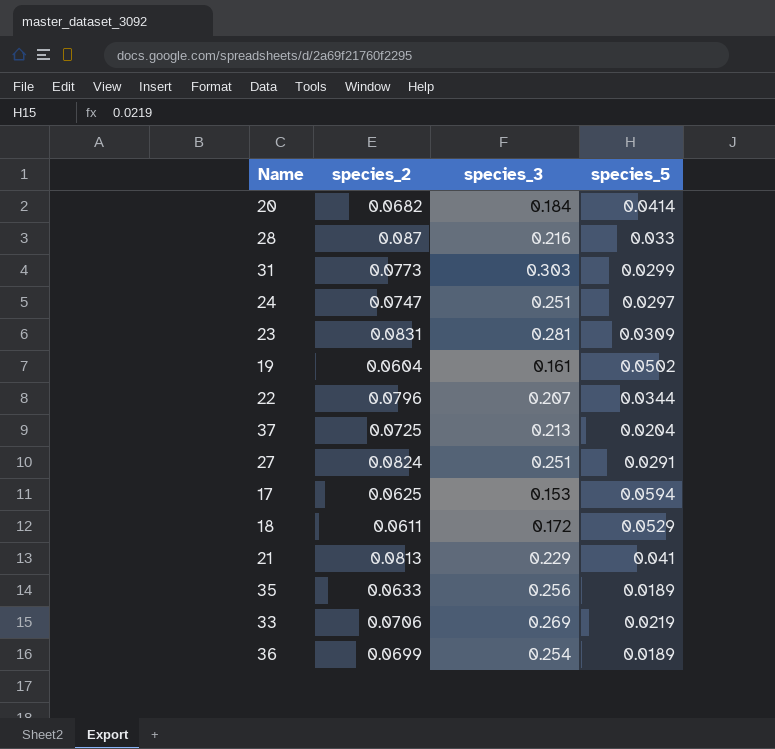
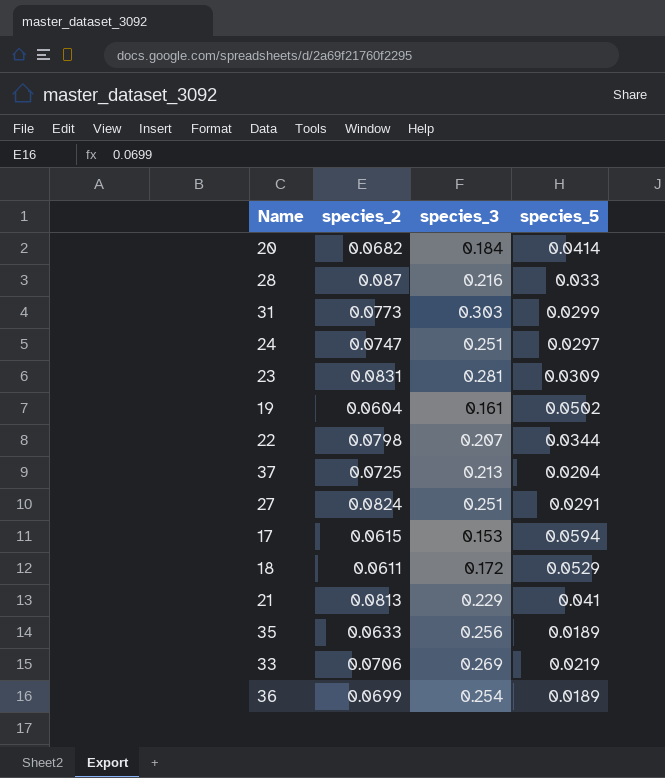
22 | species_2: 0.0796 -> 0.0798
17 | species_2: 0.0625 -> 0.0615

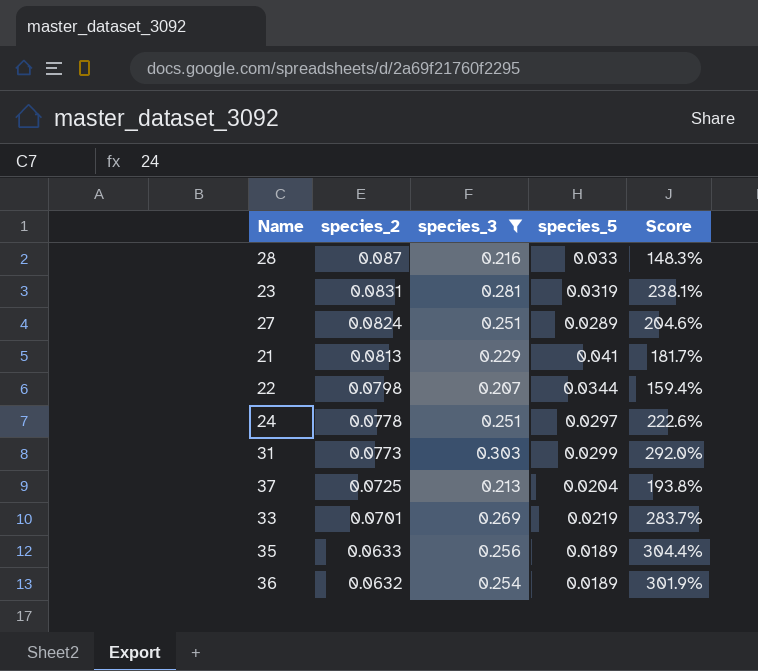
filter: none -> species_3 >= 0.207
row order: none -> species_2 descending
column Score | formula: none -> ([species_3] - [species_2]) / [species_2]
23 | species_5: 0.0309 -> 0.0319
27 | species_5: 0.0291 -> 0.0289
24 | species_2: 0.0747 -> 0.0778
33 | species_2: 0.0706 -> 0.0701
36 | species_2: 0.0699 -> 0.0632

